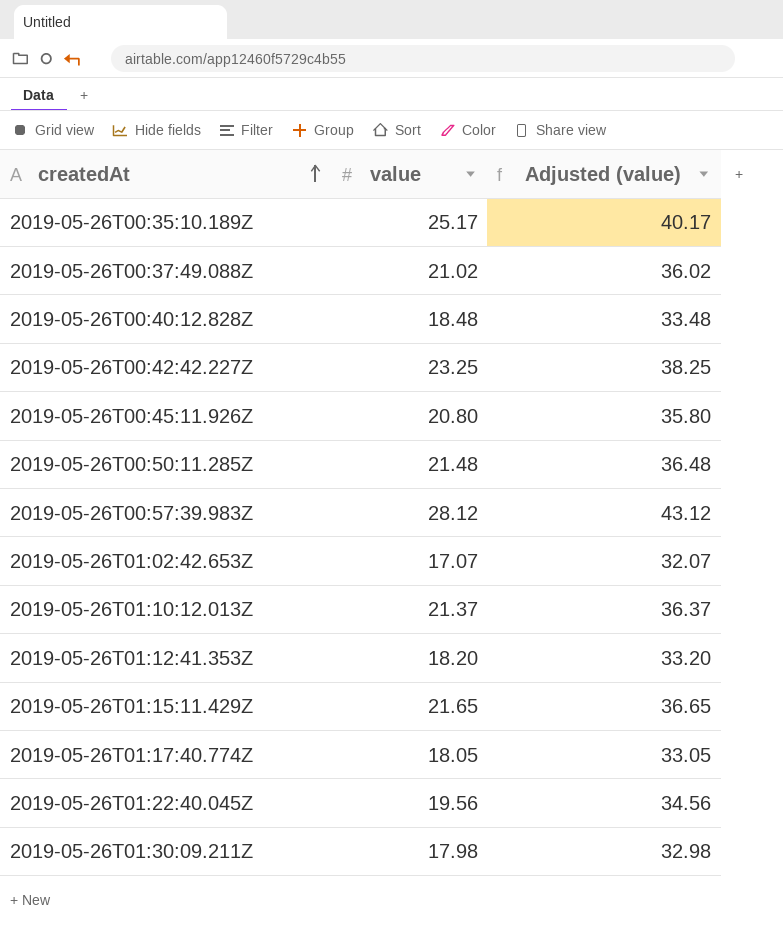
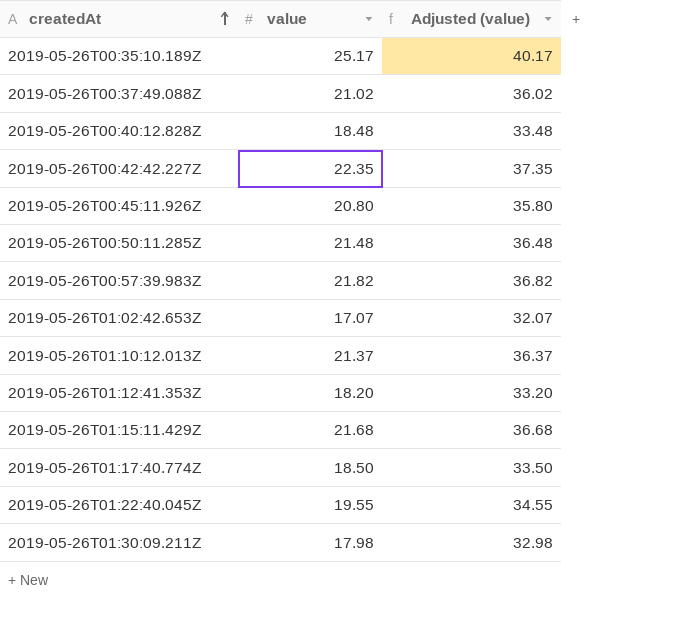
2019-05-26T00:42:42.227Z | value: 23.25 -> 22.35
2019-05-26T00:42:42.227Z | Adjusted (value): 38.25 -> 37.35
2019-05-26T00:57:39.983Z | value: 28.12 -> 21.82
2019-05-26T00:57:39.983Z | Adjusted (value): 43.12 -> 36.82
2019-05-26T01:15:11.429Z | value: 21.65 -> 21.68
2019-05-26T01:15:11.429Z | Adjusted (value): 36.65 -> 36.68
2019-05-26T01:17:40.774Z | value: 18.05 -> 18.50
2019-05-26T01:17:40.774Z | Adjusted (value): 33.05 -> 33.50
2019-05-26T01:22:40.045Z | value: 19.56 -> 19.55
2019-05-26T01:22:40.045Z | Adjusted (value): 34.56 -> 34.55

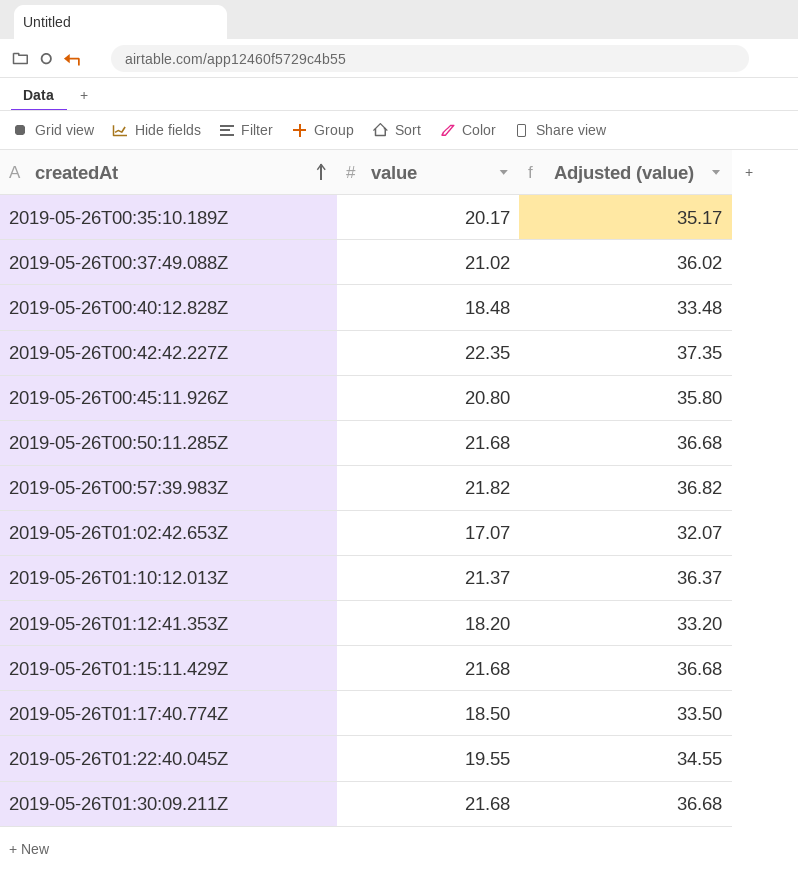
2019-05-26T00:35:10.189Z | value: 25.17 -> 20.17
2019-05-26T00:35:10.189Z | Adjusted (value): 40.17 -> 35.17
2019-05-26T00:50:11.285Z | value: 21.48 -> 21.68
2019-05-26T00:50:11.285Z | Adjusted (value): 36.48 -> 36.68
2019-05-26T01:30:09.211Z | value: 17.98 -> 21.68
2019-05-26T01:30:09.211Z | Adjusted (value): 32.98 -> 36.68

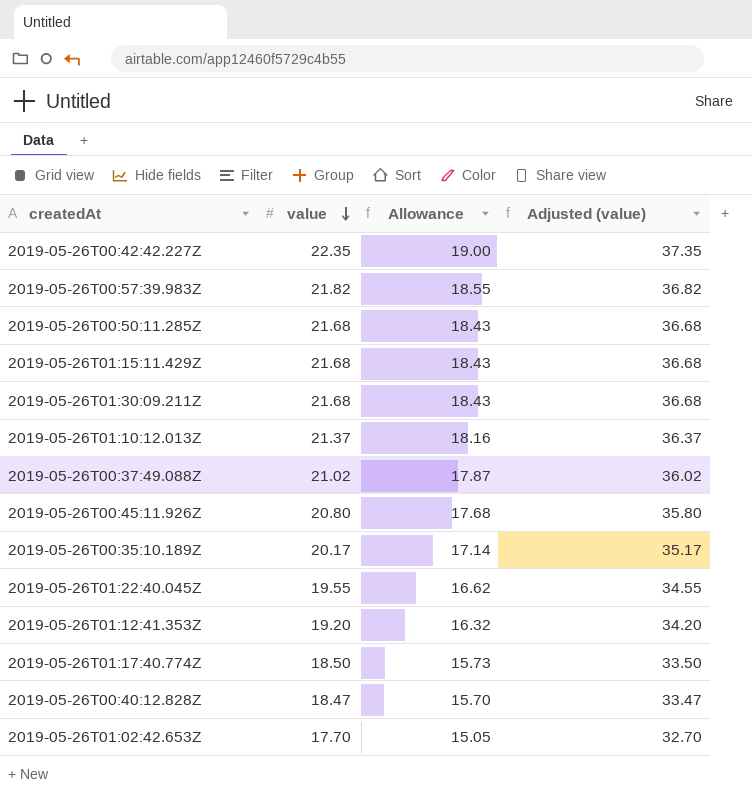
row order: createdAt ascending -> value descending
column Allowance | formula: none -> [value] * 0.85
2019-05-26T01:12:41.353Z | value: 18.20 -> 19.20
2019-05-26T01:12:41.353Z | Adjusted (value): 33.20 -> 34.20
2019-05-26T00:40:12.828Z | value: 18.48 -> 18.47
2019-05-26T00:40:12.828Z | Adjusted (value): 33.48 -> 33.47
2019-05-26T01:02:42.653Z | value: 17.07 -> 17.70
2019-05-26T01:02:42.653Z | Adjusted (value): 32.07 -> 32.70

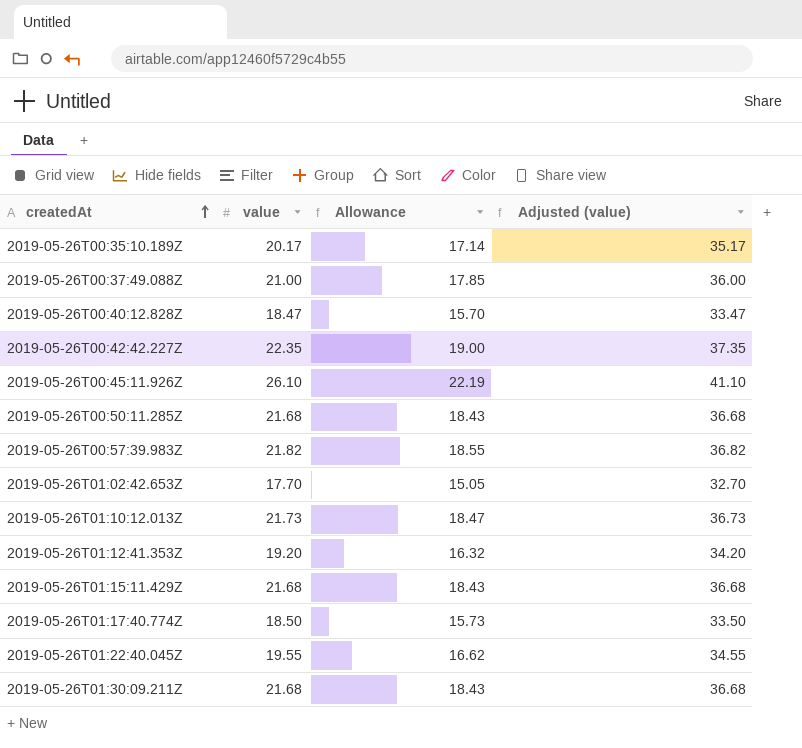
row order: value descending -> createdAt ascending
2019-05-26T00:37:49.088Z | value: 21.02 -> 21.00
2019-05-26T00:37:49.088Z | Allowance: 17.87 -> 17.85
2019-05-26T00:37:49.088Z | Adjusted (value): 36.02 -> 36.00
2019-05-26T00:45:11.926Z | value: 20.80 -> 26.10
2019-05-26T00:45:11.926Z | Allowance: 17.68 -> 22.19
2019-05-26T00:45:11.926Z | Adjusted (value): 35.80 -> 41.10
2019-05-26T01:10:12.013Z | value: 21.37 -> 21.73
2019-05-26T01:10:12.013Z | Allowance: 18.16 -> 18.47
2019-05-26T01:10:12.013Z | Adjusted (value): 36.37 -> 36.73

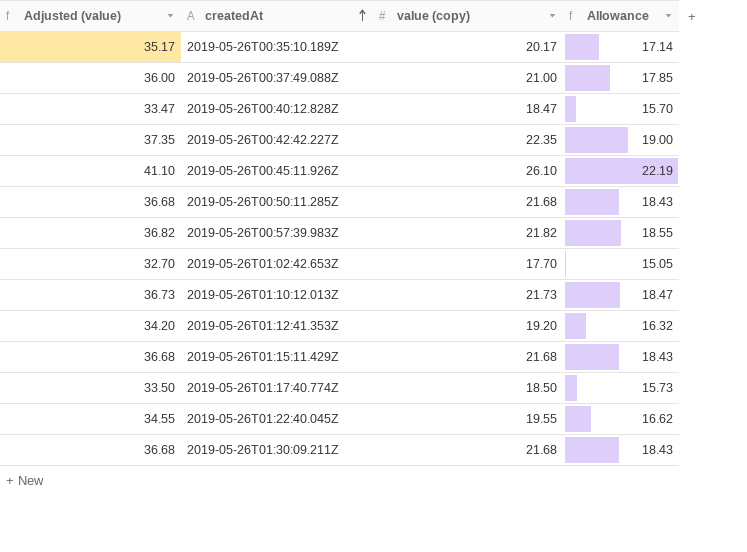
column Adjusted (value) | position: 4 -> 1
column name: value -> value (copy)

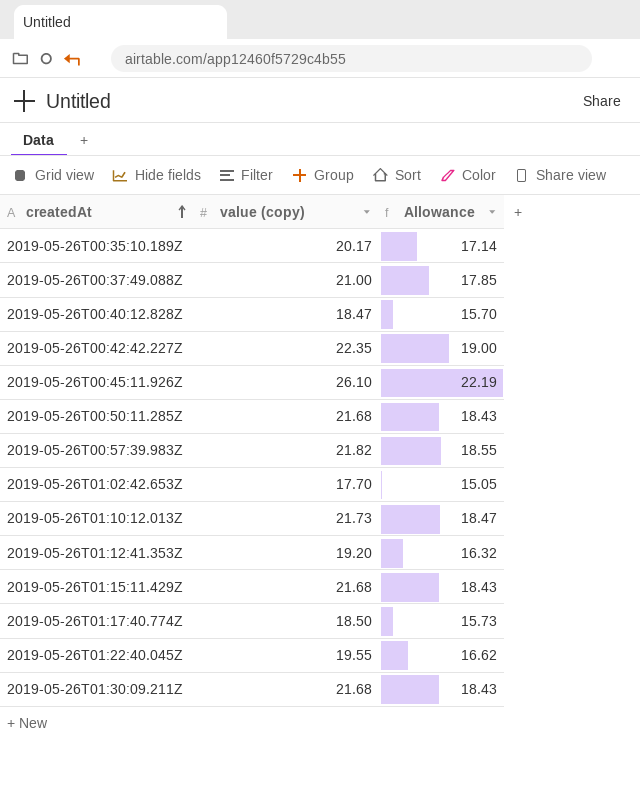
column Adjusted (value) | formula: [value (copy)] + 15 -> none

